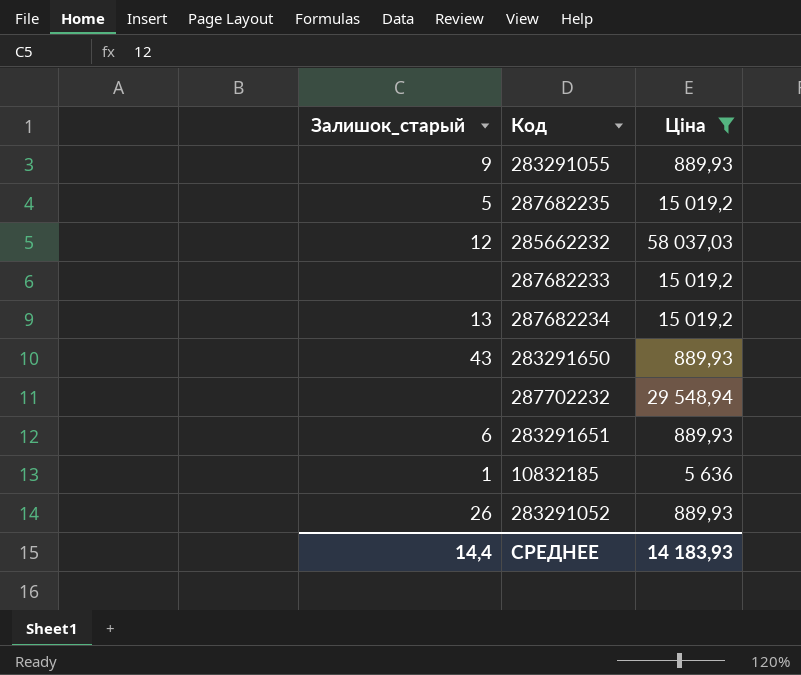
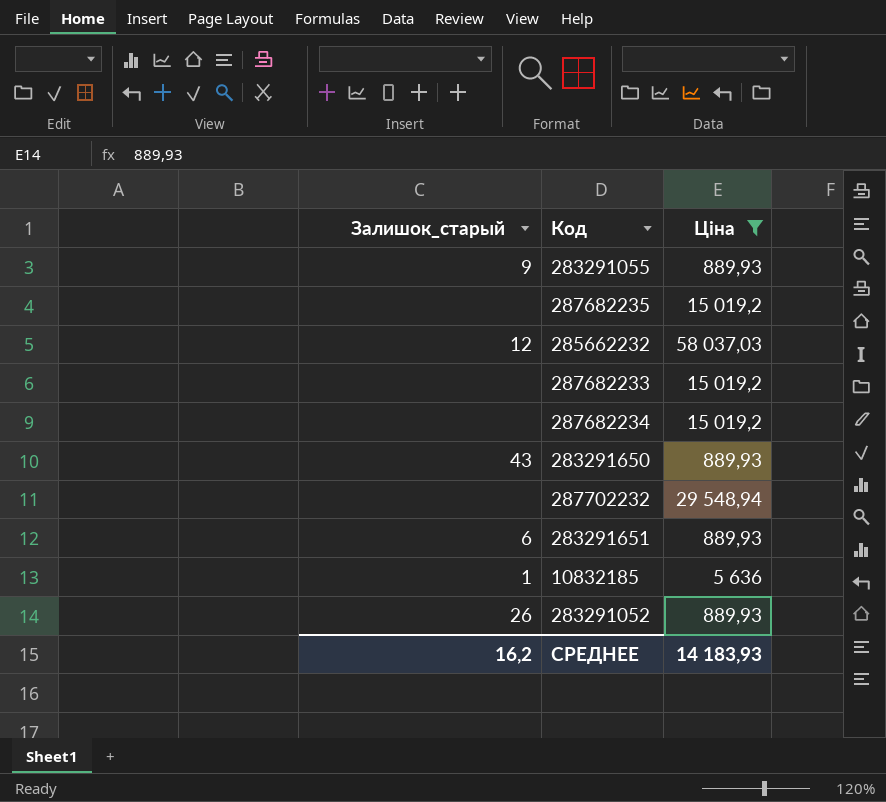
287682235 | Залишок_старый: 5 -> none
287682234 | Залишок_старый: 13 -> none
СРЕДНЕЕ | Залишок_старый: 14,4 -> 16,2

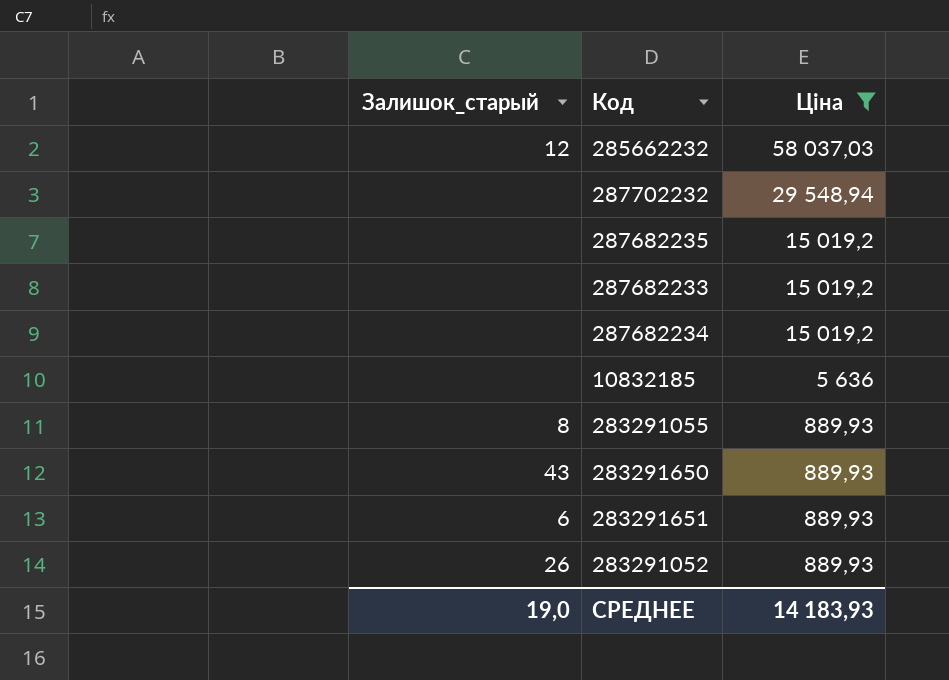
row order: none -> Ціна descending
10832185 | Залишок_старый: 1 -> none
283291055 | Залишок_старый: 9 -> 8
СРЕДНЕЕ | Залишок_старый: 16,2 -> 19,0

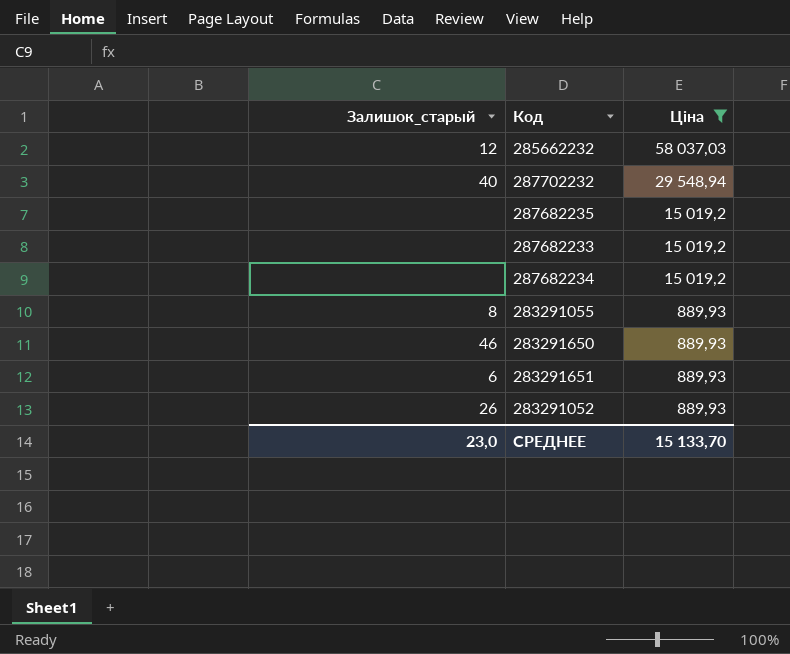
row 10832185: none | 5 636 -> none
287702232 | Залишок_старый: none -> 40
283291650 | Залишок_старый: 43 -> 46
СРЕДНЕЕ | Залишок_старый: 19,0 -> 23,0
СРЕДНЕЕ | Ціна: 14 183,93 -> 15 133,70

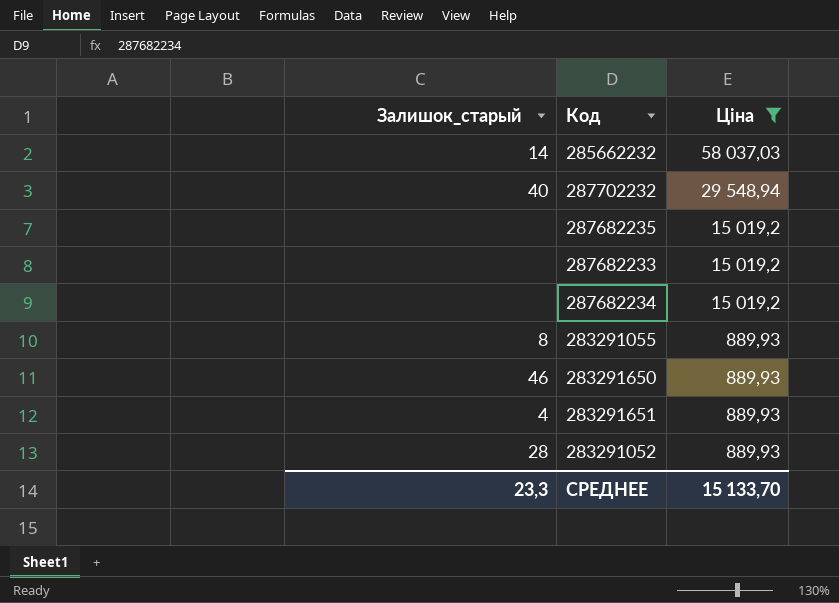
285662232 | Залишок_старый: 12 -> 14
283291651 | Залишок_старый: 6 -> 4
283291052 | Залишок_старый: 26 -> 28
СРЕДНЕЕ | Залишок_старый: 23,0 -> 23,3

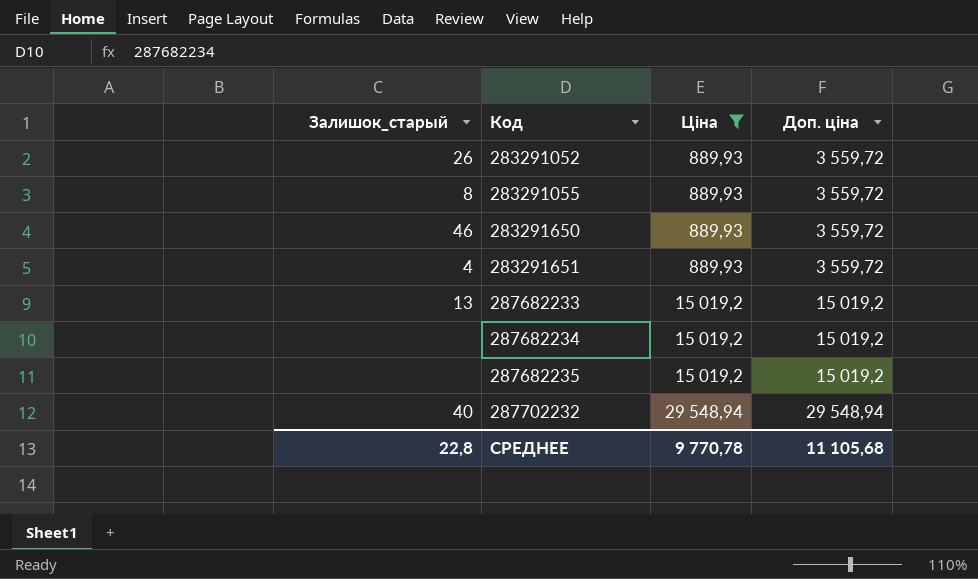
row order: Ціна descending -> Код ascending
column Доп. ціна | position: none -> 4
row 285662232: 14 | 58 037,03 -> none
283291052 | Залишок_старый: 28 -> 26
287682233 | Залишок_старый: none -> 13
СРЕДНЕЕ | Залишок_старый: 23,3 -> 22,8
СРЕДНЕЕ | Ціна: 15 133,70 -> 9 770,78

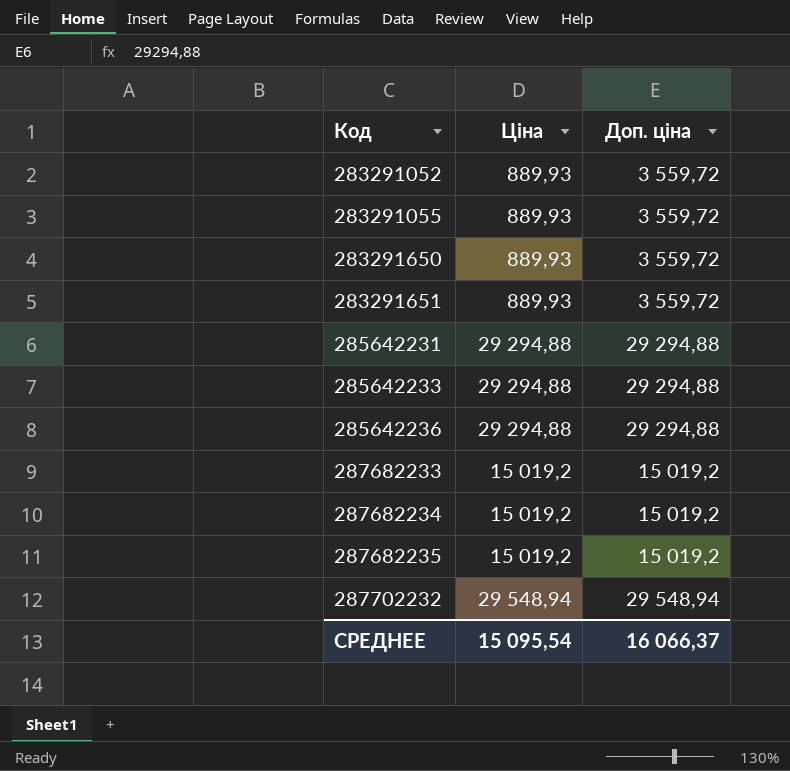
filter: Ціна != 29 294,88 -> none
column Залишок_старый | position: 1 -> none
СРЕДНЕЕ | Ціна: 9 770,78 -> 15 095,54
СРЕДНЕЕ | Доп. ціна: 11 105,68 -> 16 066,37

